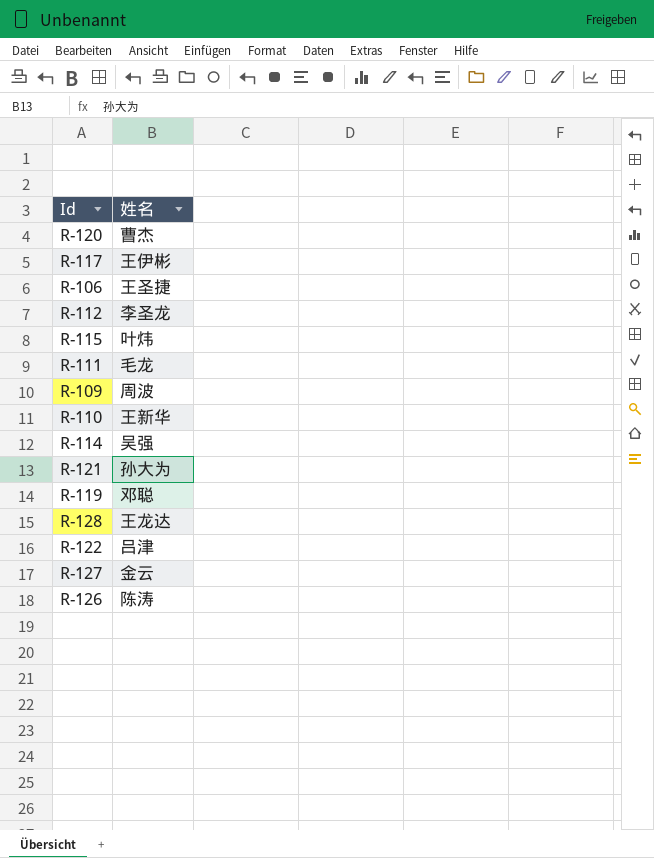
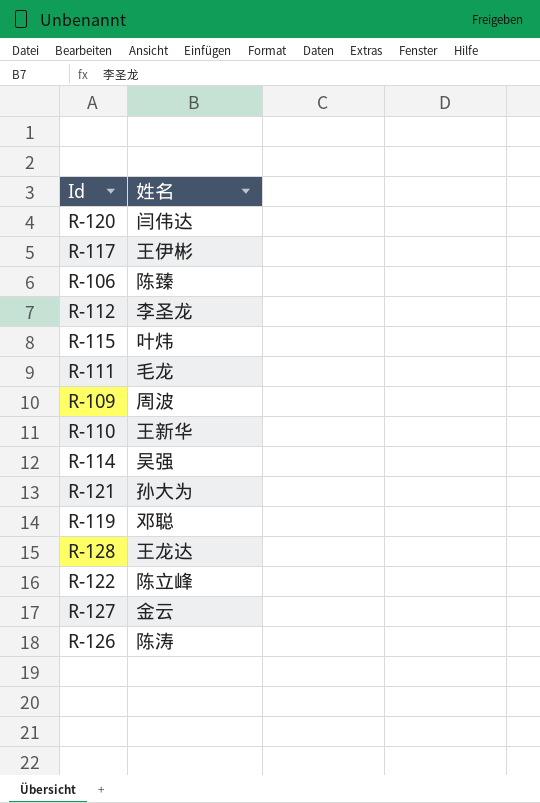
R-120 | 姓名: 曹杰 -> 闫伟达
R-106 | 姓名: 王圣捷 -> 陈臻
R-122 | 姓名: 吕津 -> 陈立峰

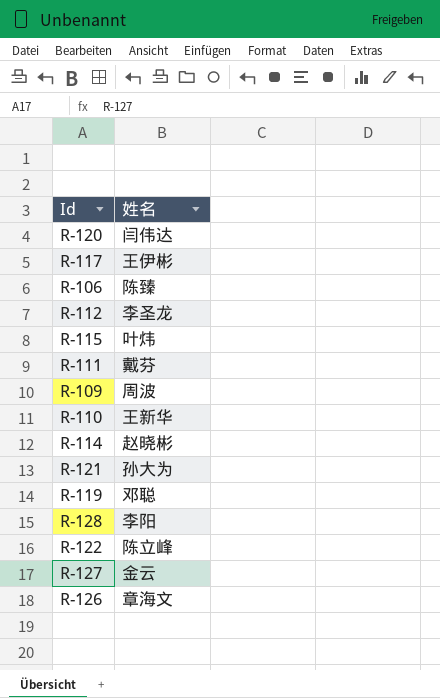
R-111 | 姓名: 毛龙 -> 戴芬
R-114 | 姓名: 吴强 -> 赵晓彬
R-128 | 姓名: 王龙达 -> 李阳
R-126 | 姓名: 陈涛 -> 章海文

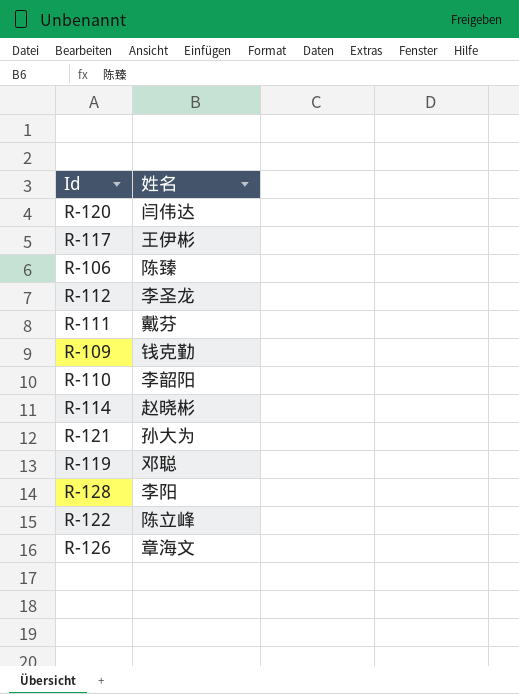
row R-115: 叶炜 -> none
row R-127: 金云 -> none
R-109 | 姓名: 周波 -> 钱克勤
R-110 | 姓名: 王新华 -> 李韶阳

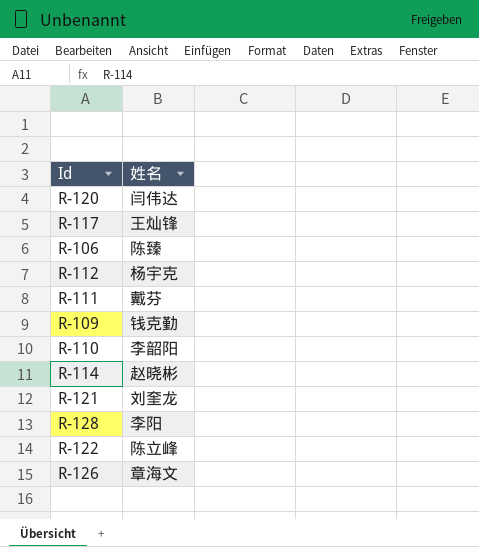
row R-119: 邓聪 -> none
R-117 | 姓名: 王伊彬 -> 王灿锋
R-112 | 姓名: 李圣龙 -> 杨宇克
R-121 | 姓名: 孙大为 -> 刘奎龙

